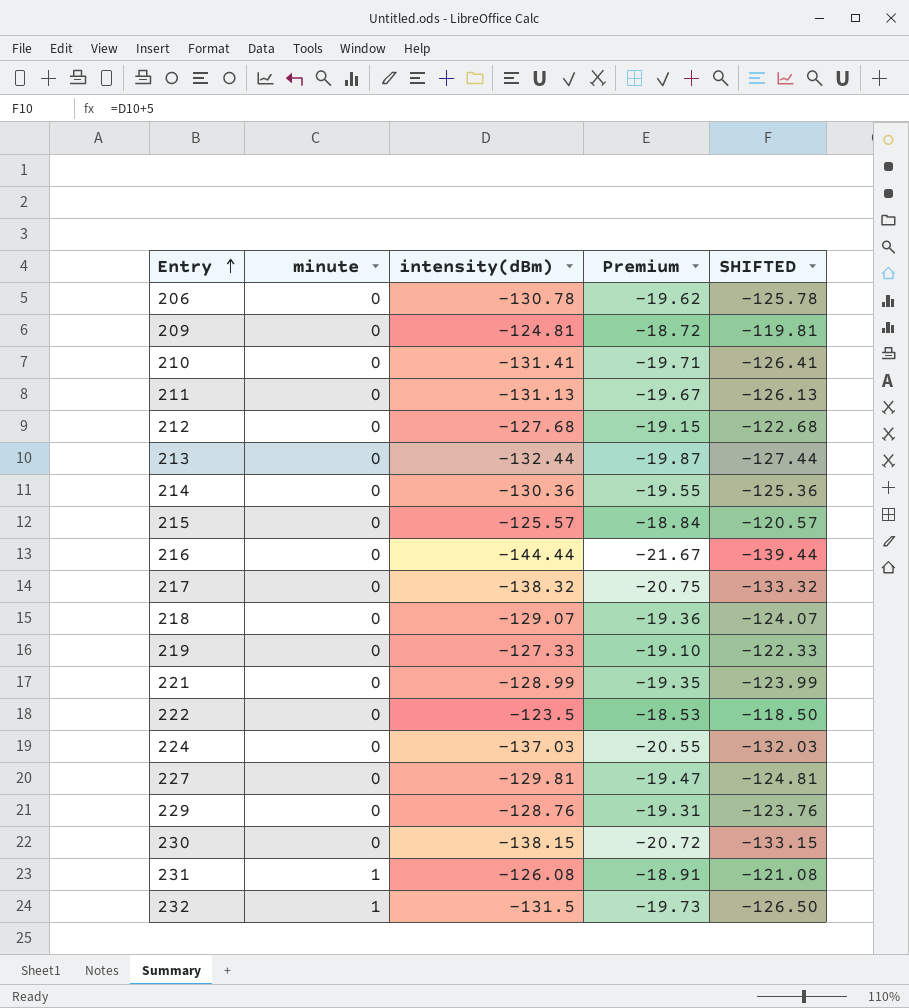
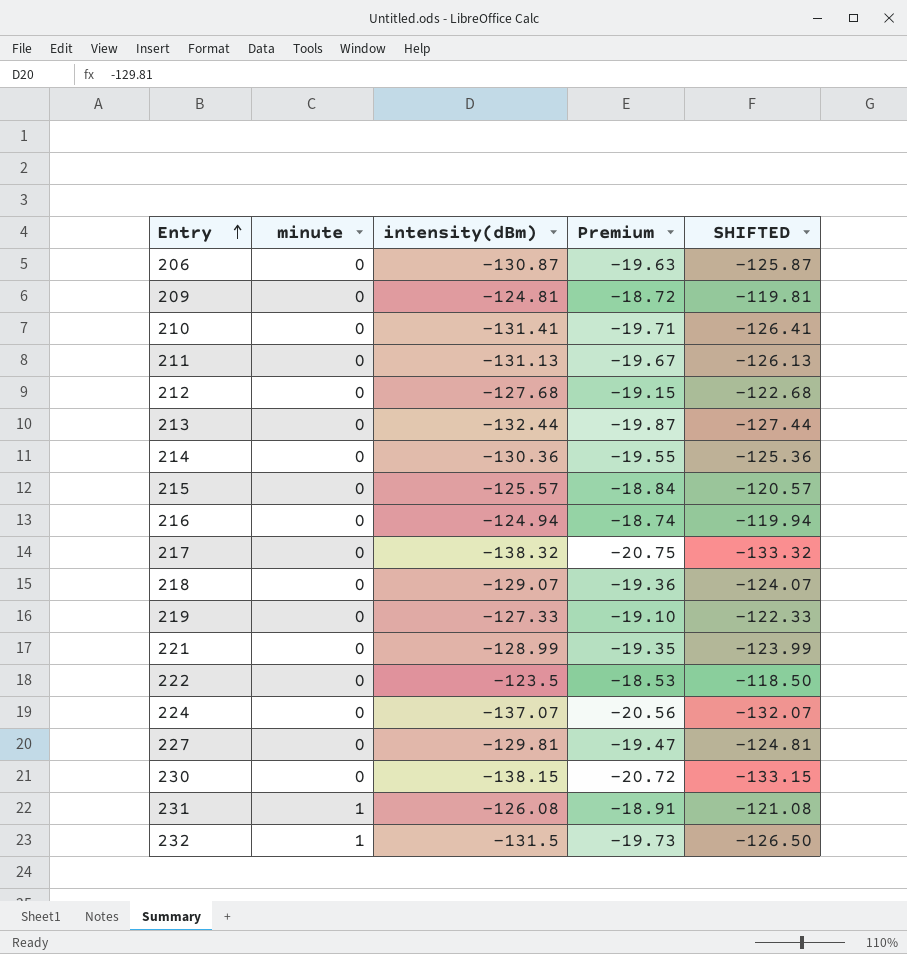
row 229: 0 | -128.76 | -19.31 | -123.76 -> none
206 | intensity(dBm): -130.78 -> -130.87
206 | Premium: -19.62 -> -19.63
206 | SHIFTED: -125.78 -> -125.87
216 | intensity(dBm): -144.44 -> -124.94
216 | Premium: -21.67 -> -18.74
216 | SHIFTED: -139.44 -> -119.94
224 | intensity(dBm): -137.03 -> -137.07
224 | Premium: -20.55 -> -20.56
224 | SHIFTED: -132.03 -> -132.07

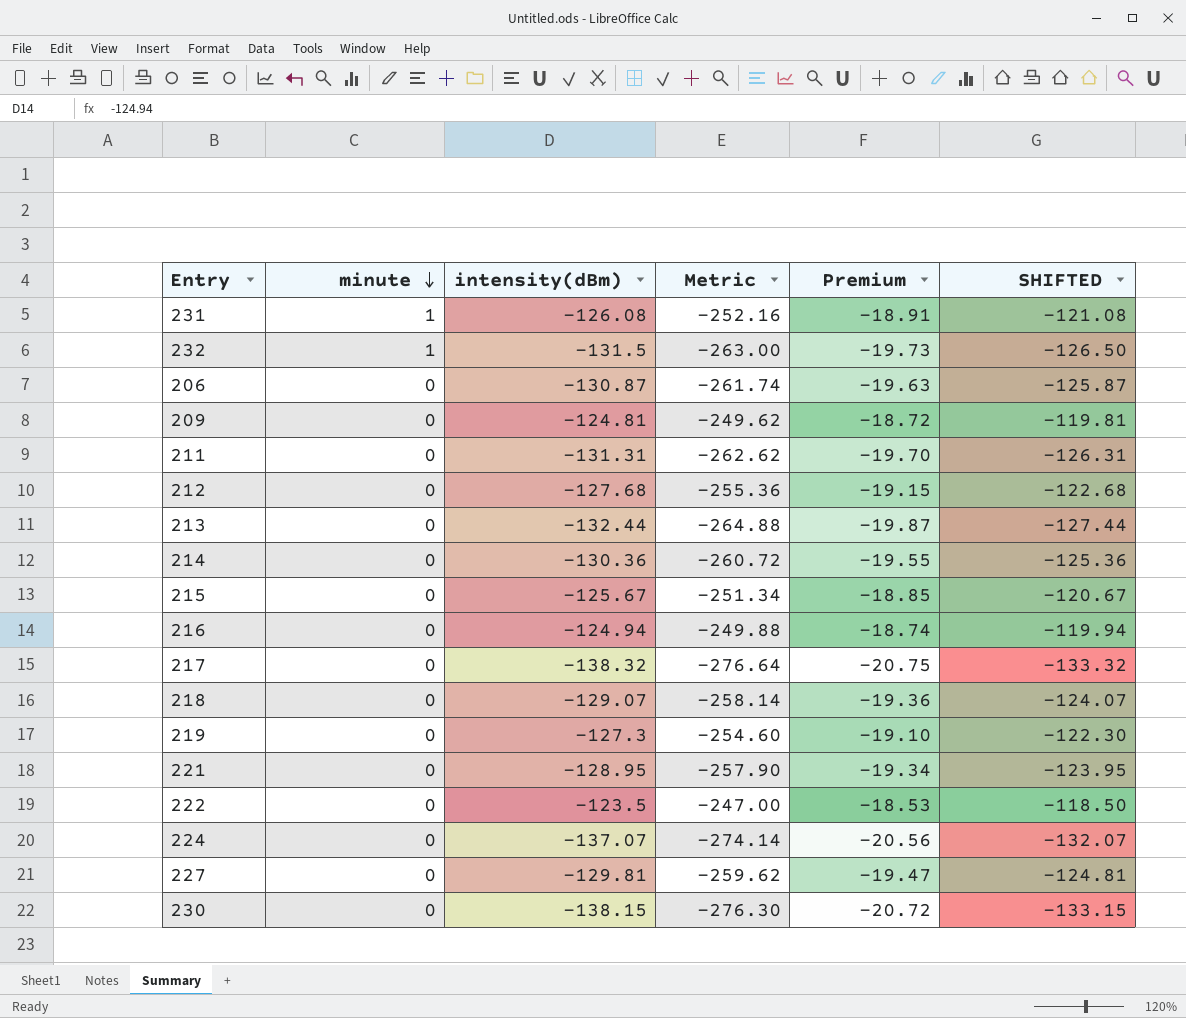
row order: Entry ascending -> minute descending
column Metric | formula: none -> [intensity(dBm)] * 2
row 210: 0 | -131.41 | -19.71 | -126.41 -> none
211 | intensity(dBm): -131.13 -> -131.31
211 | Premium: -19.67 -> -19.70
211 | SHIFTED: -126.13 -> -126.31
215 | intensity(dBm): -125.57 -> -125.67
215 | Premium: -18.84 -> -18.85
215 | SHIFTED: -120.57 -> -120.67
219 | intensity(dBm): -127.33 -> -127.3
219 | SHIFTED: -122.33 -> -122.30
221 | intensity(dBm): -128.99 -> -128.95
221 | Premium: -19.35 -> -19.34
221 | SHIFTED: -123.99 -> -123.95

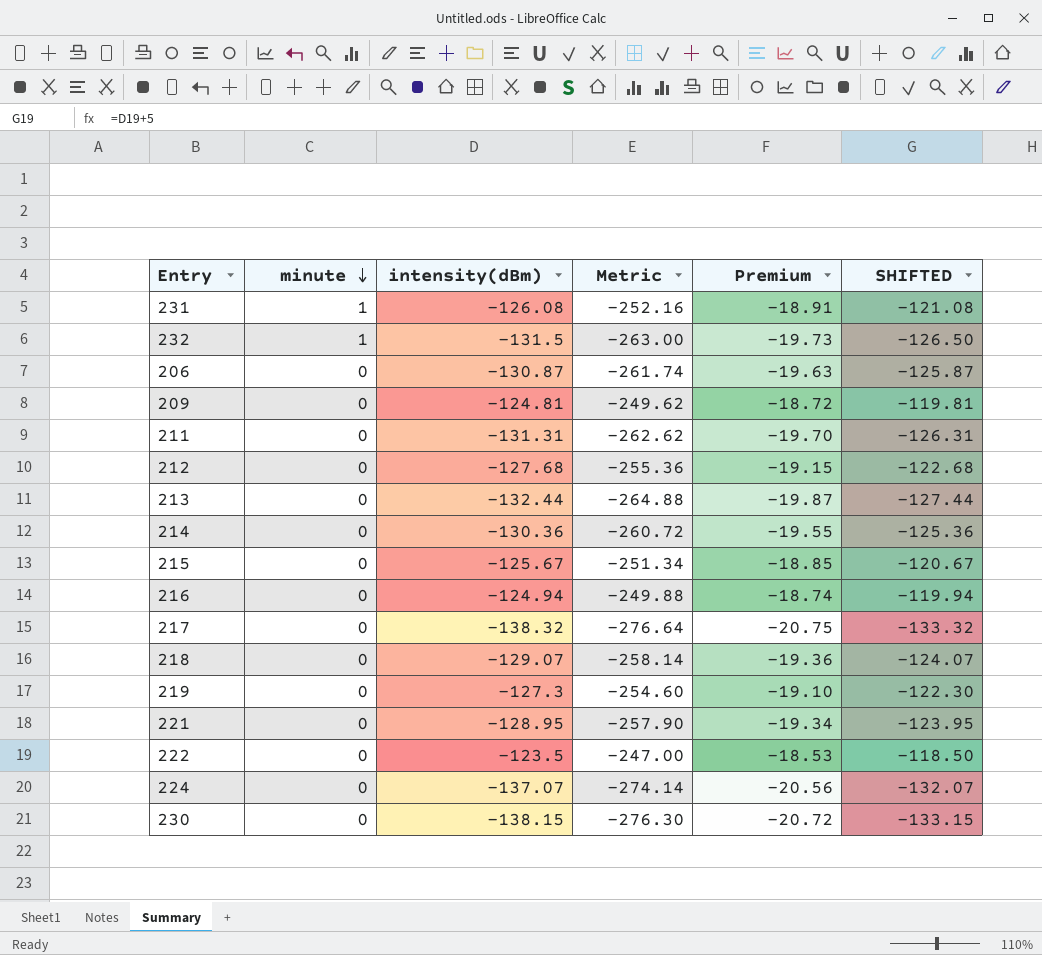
row 227: 0 | -129.81 | -259.62 | -19.47 | -124.81 -> none

